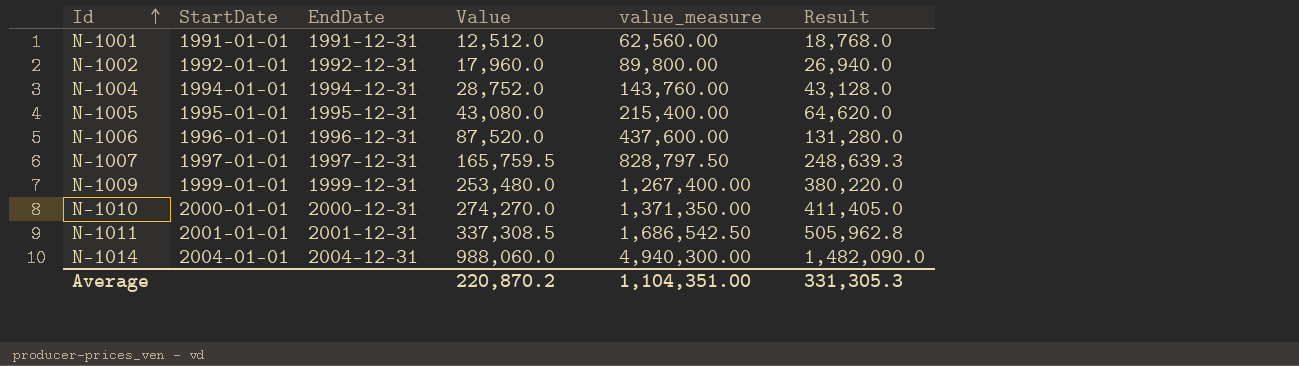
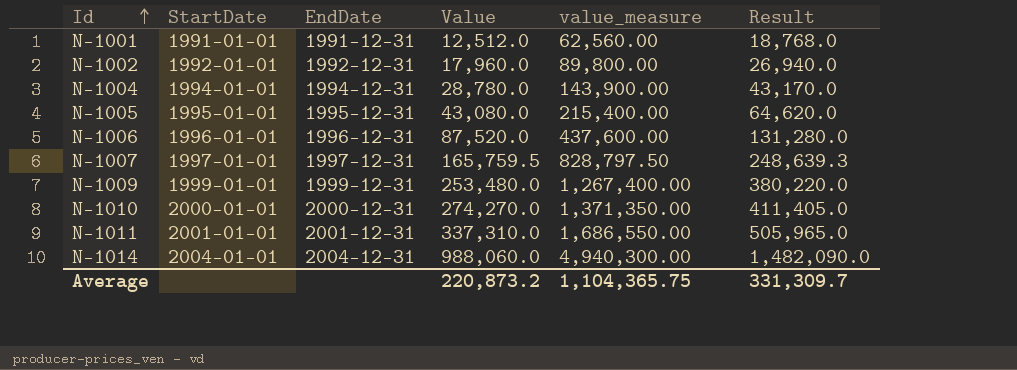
N-1004 | Value: 28,752.0 -> 28,780.0
N-1004 | value_measure: 143,760.00 -> 143,900.00
N-1004 | Result: 43,128.0 -> 43,170.0
N-1011 | Value: 337,308.5 -> 337,310.0
N-1011 | value_measure: 1,686,542.50 -> 1,686,550.00
N-1011 | Result: 505,962.8 -> 505,965.0
Average | Value: 220,870.2 -> 220,873.2
Average | value_measure: 1,104,351.00 -> 1,104,365.75
Average | Result: 331,305.3 -> 331,309.7

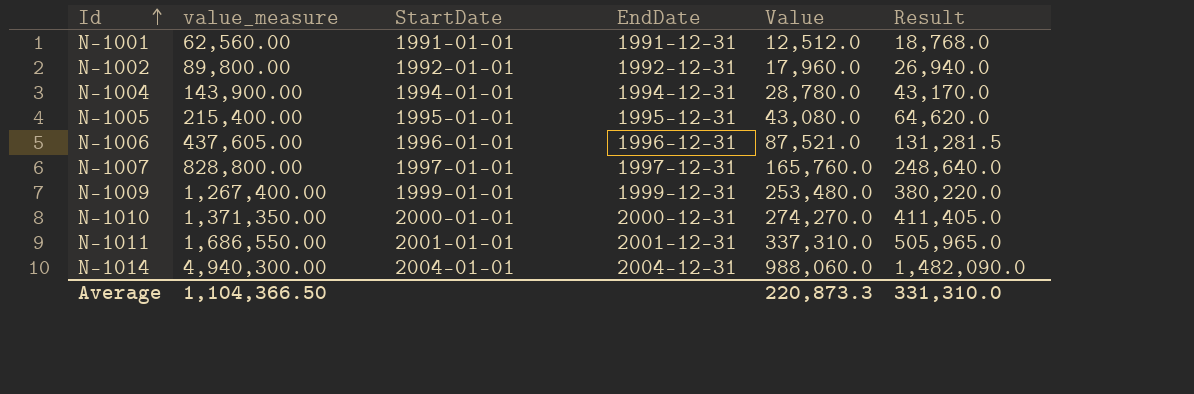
column value_measure | position: 5 -> 2
N-1006 | value_measure: 437,600.00 -> 437,605.00
N-1006 | Value: 87,520.0 -> 87,521.0
N-1006 | Result: 131,280.0 -> 131,281.5
N-1007 | value_measure: 828,797.50 -> 828,800.00
N-1007 | Value: 165,759.5 -> 165,760.0
N-1007 | Result: 248,639.3 -> 248,640.0
Average | value_measure: 1,104,365.75 -> 1,104,366.50
Average | Value: 220,873.2 -> 220,873.3
Average | Result: 331,309.7 -> 331,310.0

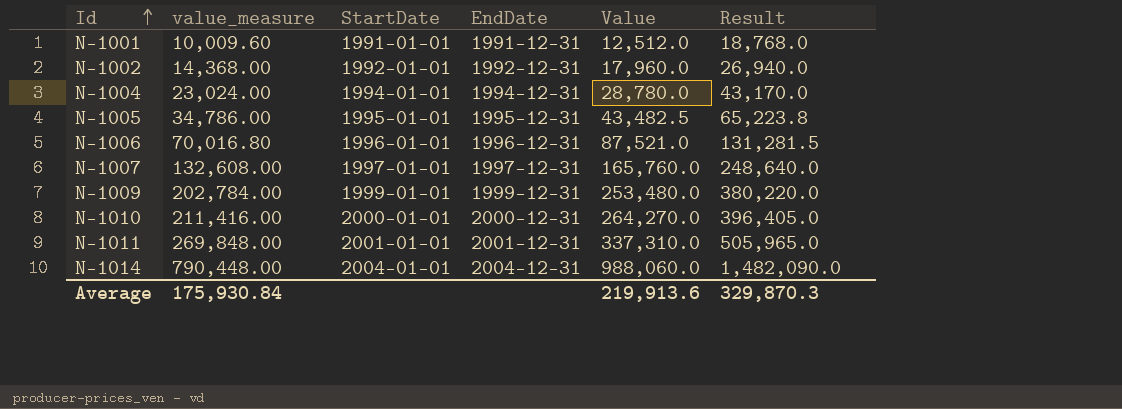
column value_measure | formula: [Value] * 5 -> [Value] * 0.8
N-1005 | Value: 43,080.0 -> 43,482.5
N-1005 | Result: 64,620.0 -> 65,223.8
N-1010 | Value: 274,270.0 -> 264,270.0
N-1010 | Result: 411,405.0 -> 396,405.0
Average | value_measure: 1,104,366.50 -> 175,930.84
Average | Value: 220,873.3 -> 219,913.6
Average | Result: 331,310.0 -> 329,870.3

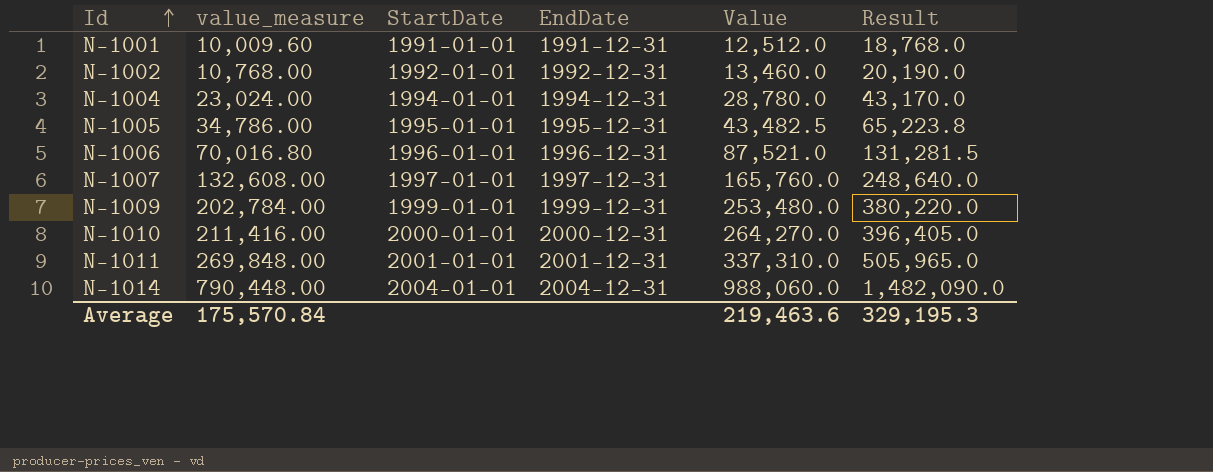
N-1002 | value_measure: 14,368.00 -> 10,768.00
N-1002 | Value: 17,960.0 -> 13,460.0
N-1002 | Result: 26,940.0 -> 20,190.0
Average | value_measure: 175,930.84 -> 175,570.84
Average | Value: 219,913.6 -> 219,463.6
Average | Result: 329,870.3 -> 329,195.3

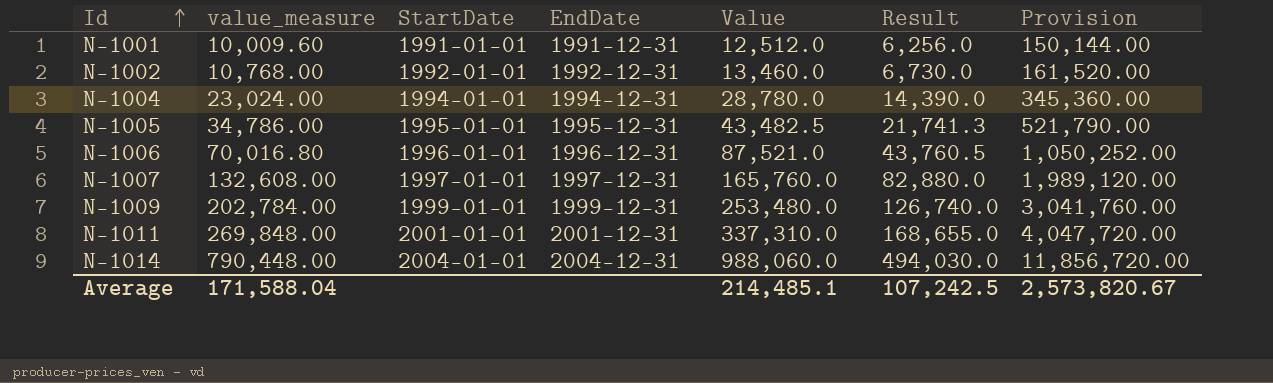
column Result | formula: [Value] * 1.5 -> [Value] * 0.5
column Provision | formula: none -> [Value] * 12
row N-1010: 211,416.00 | 2000-01-01 | 2000-12-31 | 264,270.0 | 396,405.0 -> none
Average | value_measure: 175,570.84 -> 171,588.04
Average | Value: 219,463.6 -> 214,485.1
Average | Result: 329,195.3 -> 107,242.5

